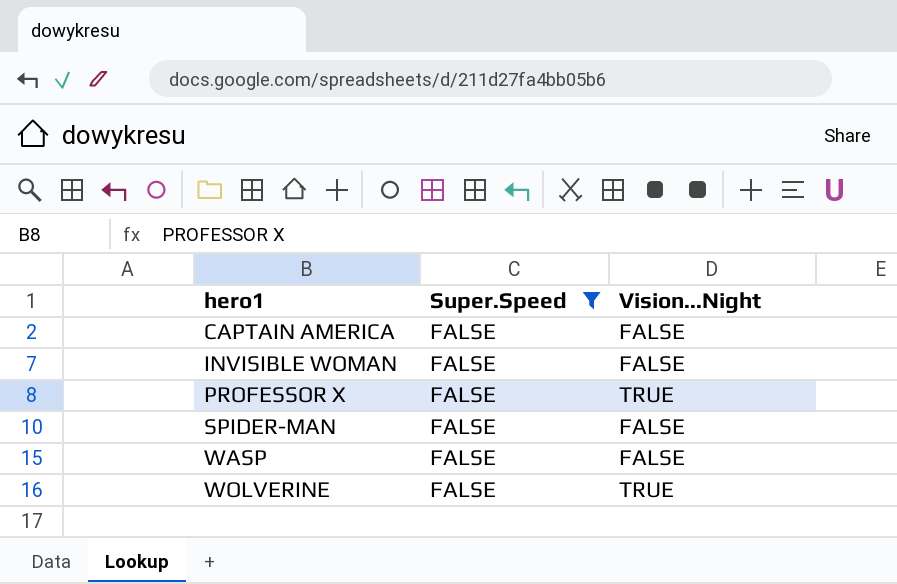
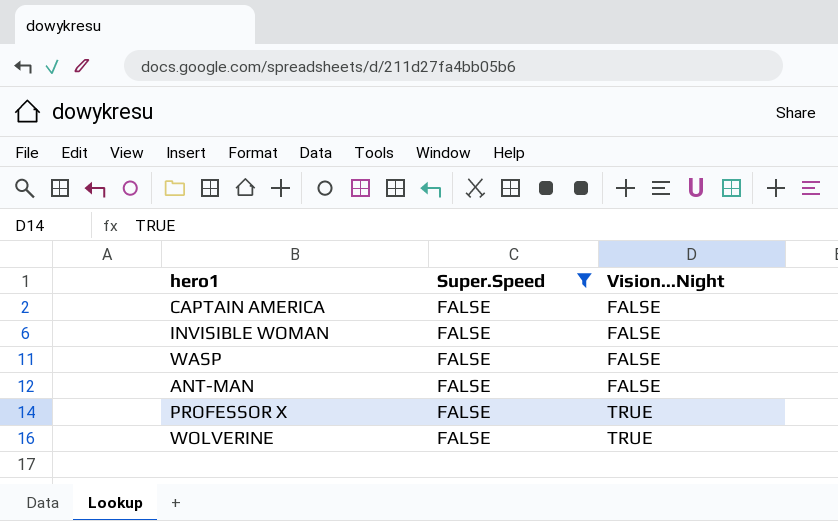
row order: hero1 ascending -> Vision...Night ascending
row SPIDER-MAN: FALSE | FALSE -> none
row ANT-MAN: none -> FALSE | FALSE

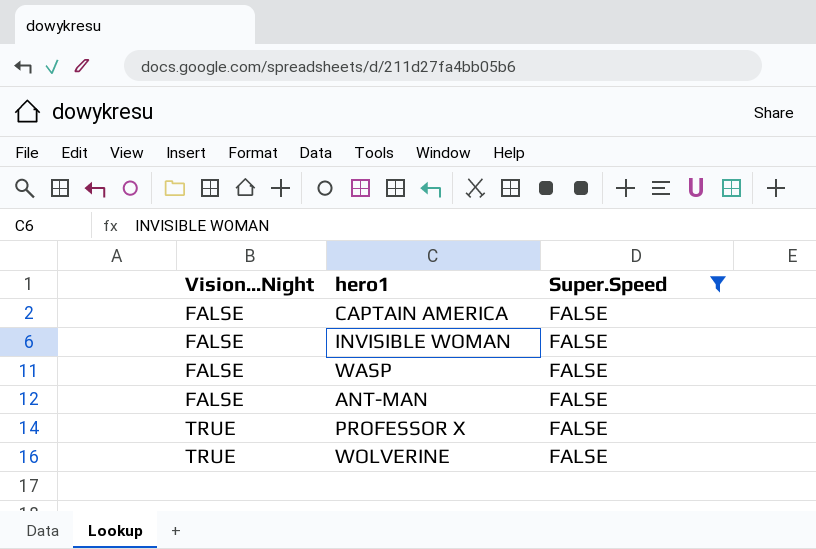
column Vision...Night | position: 3 -> 1

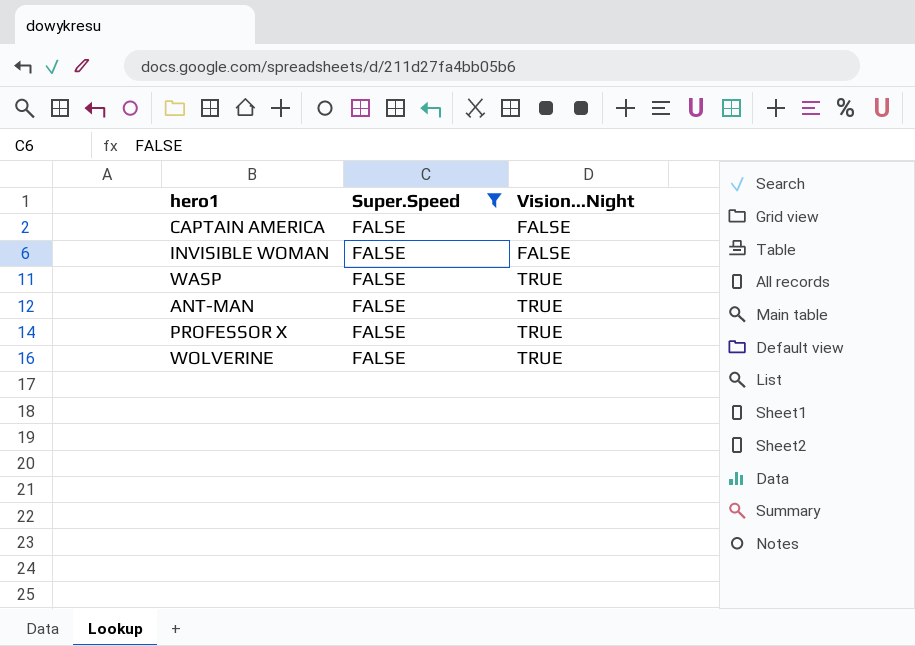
column Vision...Night | position: 1 -> 3
WASP | Vision...Night: FALSE -> TRUE
ANT-MAN | Vision...Night: FALSE -> TRUE

